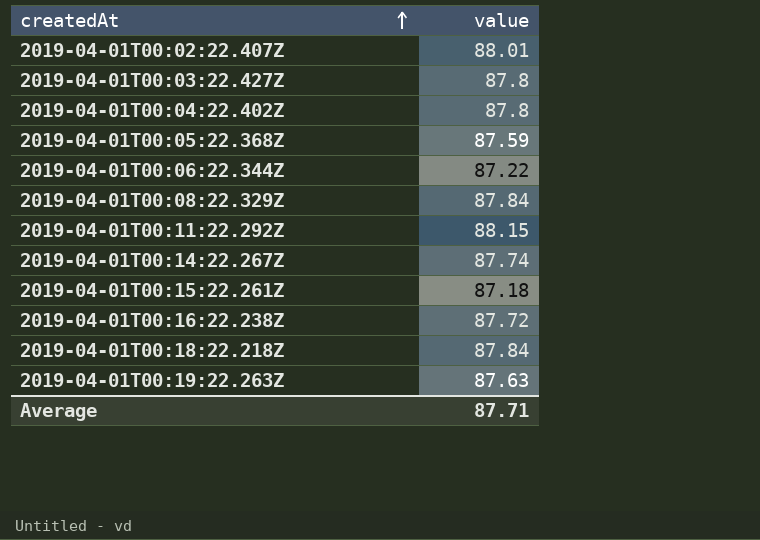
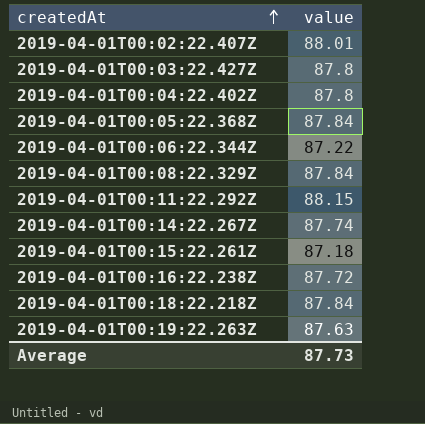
2019-04-01T00:05:22.368Z | value: 87.59 -> 87.84
Average | value: 87.71 -> 87.73

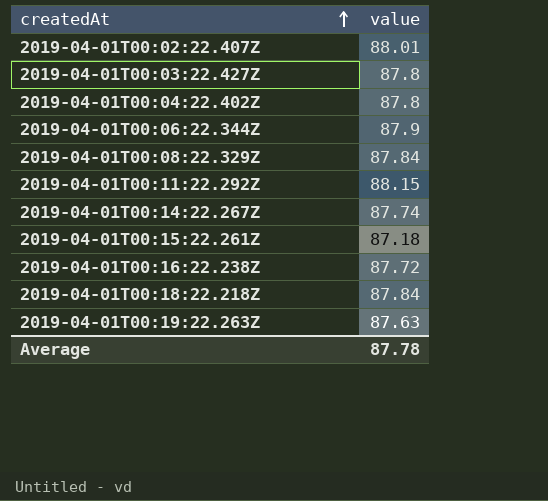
row 2019-04-01T00:05:22.368Z: 87.84 -> none
2019-04-01T00:06:22.344Z | value: 87.22 -> 87.9
Average | value: 87.73 -> 87.78

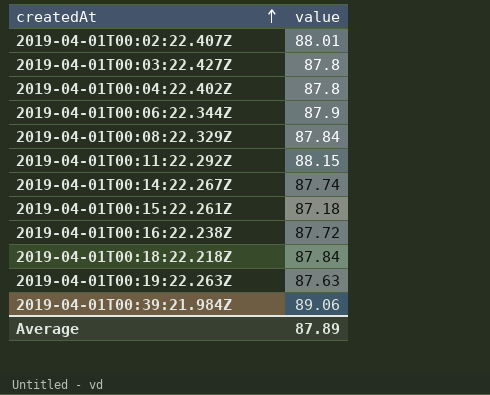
row 2019-04-01T00:39:21.984Z: none -> 89.06
Average | value: 87.78 -> 87.89

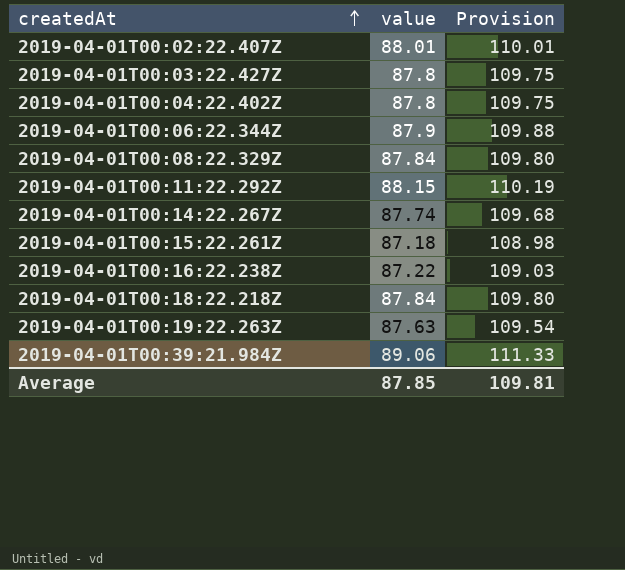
column Provision | formula: none -> [value] * 1.25
2019-04-01T00:16:22.238Z | value: 87.72 -> 87.22
Average | value: 87.89 -> 87.85

